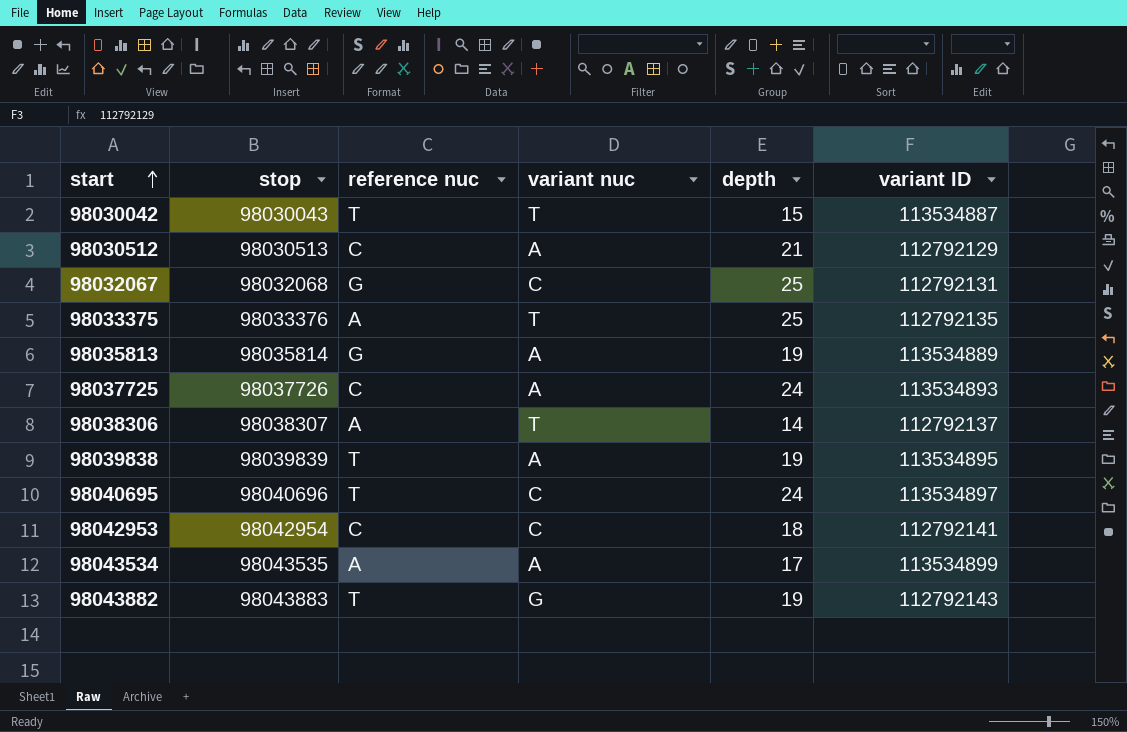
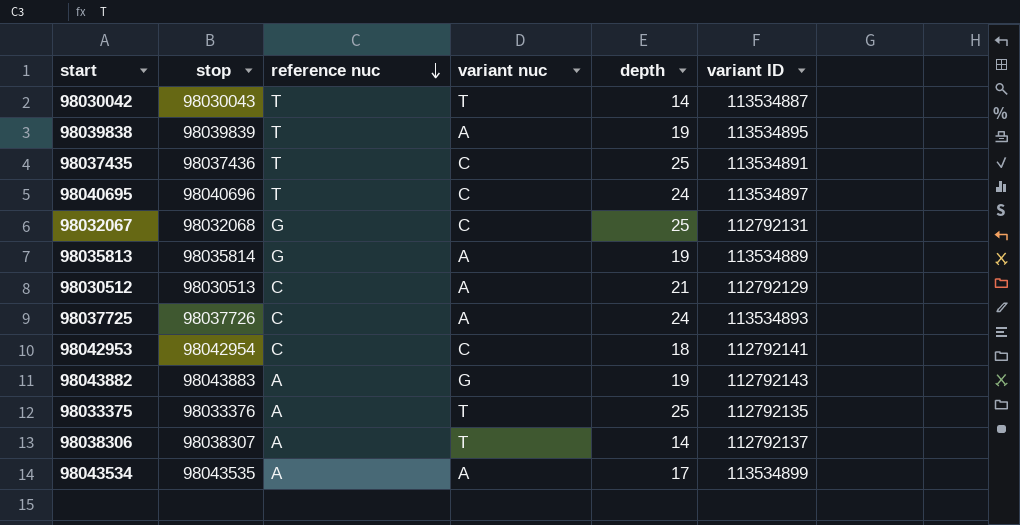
row order: start ascending -> reference nuc descending
98030042 | depth: 15 -> 14
row 98037435: none -> 98037436 | T | C | 25 | 113534891
98043882 | reference nuc: T -> A

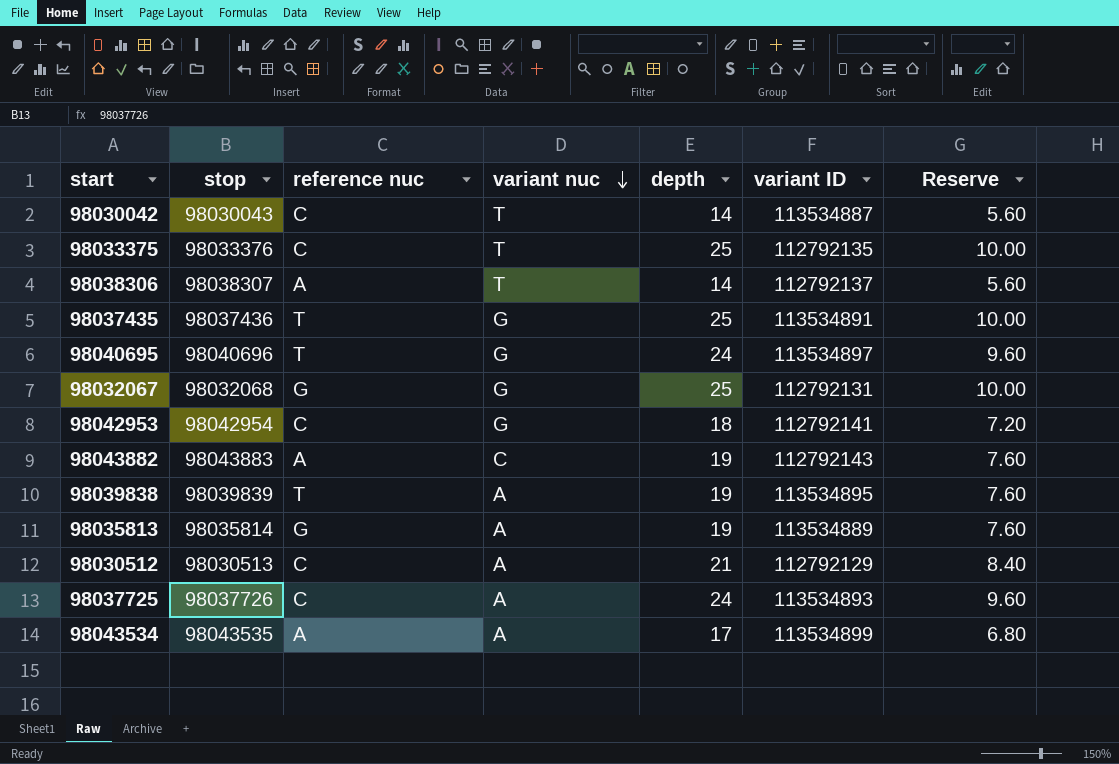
row order: reference nuc descending -> variant nuc descending
column Reserve | formula: none -> [depth] * 0.4
98030042 | reference nuc: T -> C
98033375 | reference nuc: A -> C
98037435 | variant nuc: C -> G
98040695 | variant nuc: C -> G
98032067 | variant nuc: C -> G
98042953 | variant nuc: C -> G
98043882 | variant nuc: G -> C

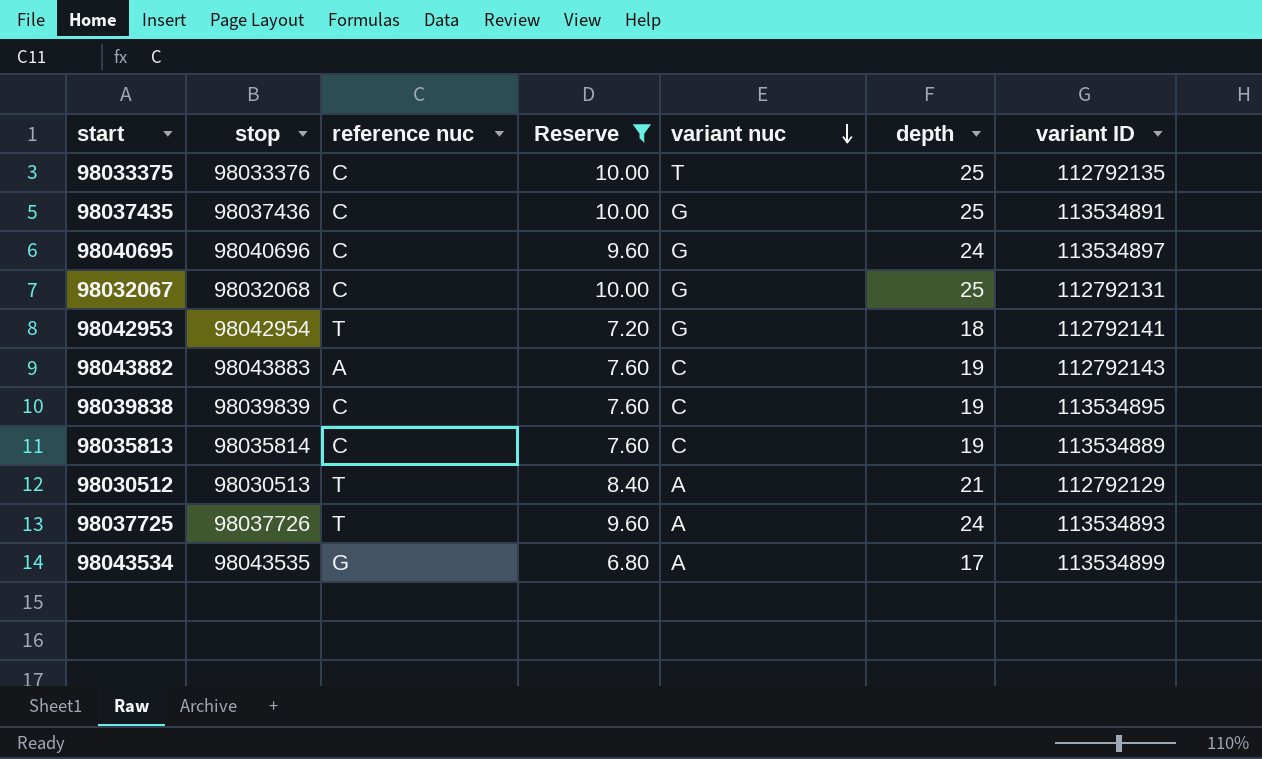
filter: none -> Reserve != 5.60
column Reserve | position: 7 -> 4
98037435 | reference nuc: T -> C
98040695 | reference nuc: T -> C
98032067 | reference nuc: G -> C
98042953 | reference nuc: C -> T
98039838 | reference nuc: T -> C
98039838 | variant nuc: A -> C
98035813 | reference nuc: G -> C
98035813 | variant nuc: A -> C
98030512 | reference nuc: C -> T
98037725 | reference nuc: C -> T
98043534 | reference nuc: A -> G

